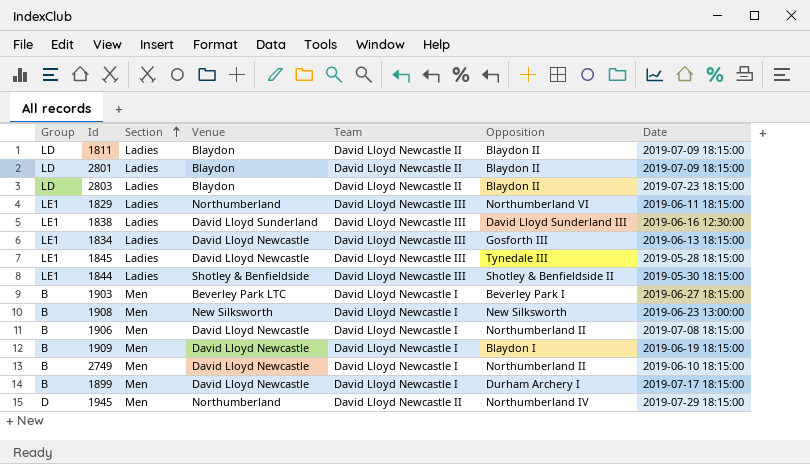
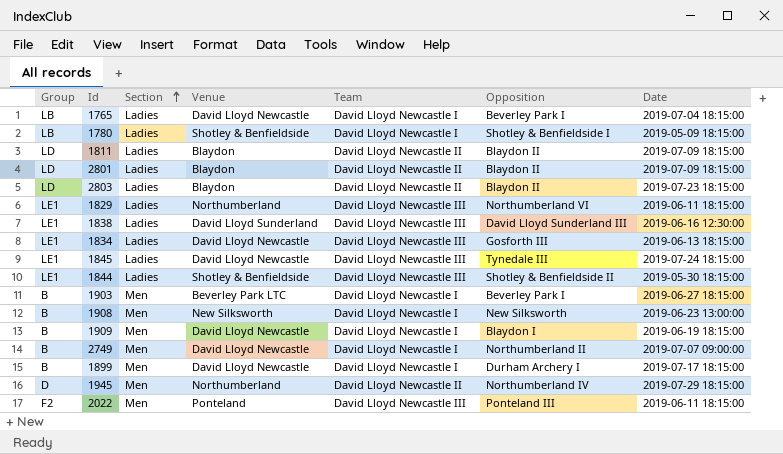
row 1906: B | Men | David Lloyd Newcastle | David Lloyd Newcastle I | Northumberland II | 2019-07-08 18:15:00 -> none
row 1765: none -> LB | Ladies | David Lloyd Newcastle | David Lloyd Newcastle I | Beverley Park I | 2019-07-04 18:15:00
row 1780: none -> LB | Ladies | Shotley & Benfieldside | David Lloyd Newcastle I | Shotley & Benfieldside I | 2019-05-09 18:15:00
1845 | Date: 2019-05-28 18:15:00 -> 2019-07-24 18:15:00
2749 | Date: 2019-06-10 18:15:00 -> 2019-07-07 09:00:00
row 2022: none -> F2 | Men | Ponteland | David Lloyd Newcastle III | Ponteland III | 2019-06-11 18:15:00

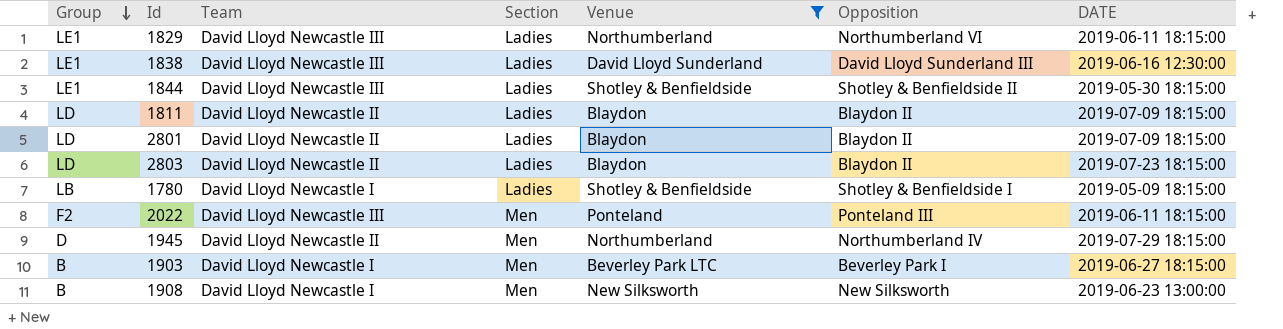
filter: none -> Venue != David Lloyd Newcastle
row order: Section ascending -> Group descending
column Team | position: 5 -> 3
column name: Date -> DATE

